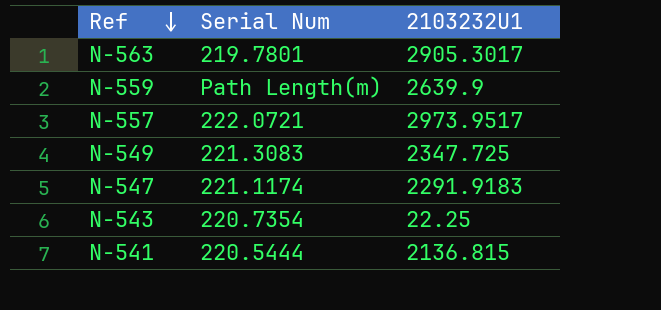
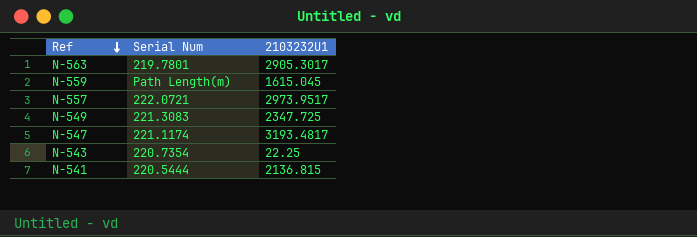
N-559 | 2103232U1: 2639.9 -> 1615.045
N-547 | 2103232U1: 2291.9183 -> 3193.4817

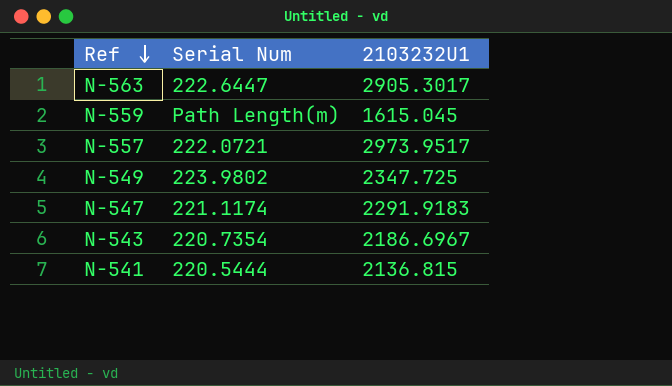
N-563 | Serial Num: 219.7801 -> 222.6447
N-549 | Serial Num: 221.3083 -> 223.9802
N-547 | 2103232U1: 3193.4817 -> 2291.9183
N-543 | 2103232U1: 22.25 -> 2186.6967

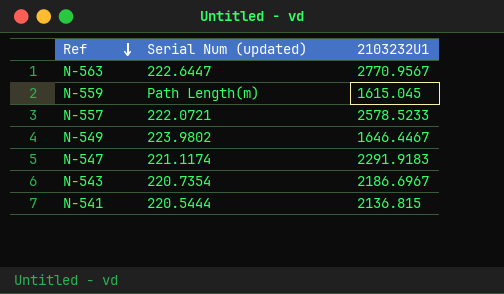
column name: Serial Num -> Serial Num (updated)
N-563 | 2103232U1: 2905.3017 -> 2770.9567
N-557 | 2103232U1: 2973.9517 -> 2578.5233
N-549 | 2103232U1: 2347.725 -> 1646.4467

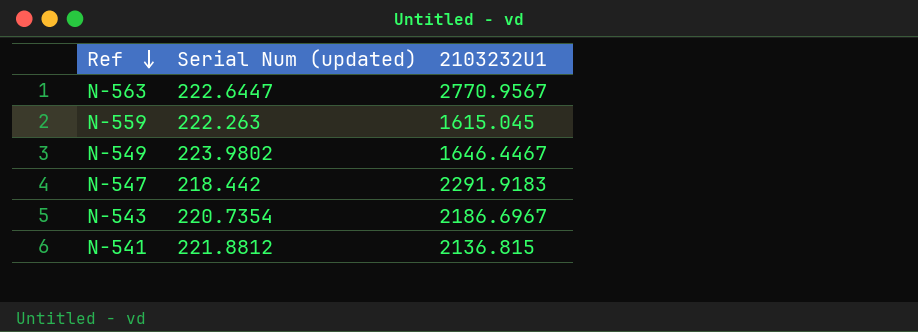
row N-557: 222.0721 | 2578.5233 -> none
N-559 | Serial Num (updated): Path Length(m) -> 222.263
N-547 | Serial Num (updated): 221.1174 -> 218.442
N-541 | Serial Num (updated): 220.5444 -> 221.8812

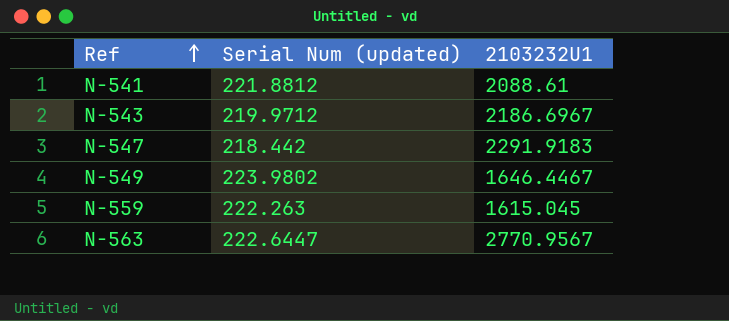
row order: Ref descending -> Ref ascending
N-541 | 2103232U1: 2136.815 -> 2088.61
N-543 | Serial Num (updated): 220.7354 -> 219.9712

